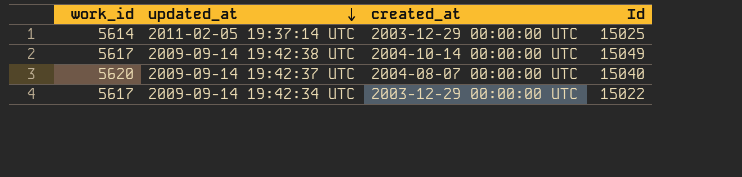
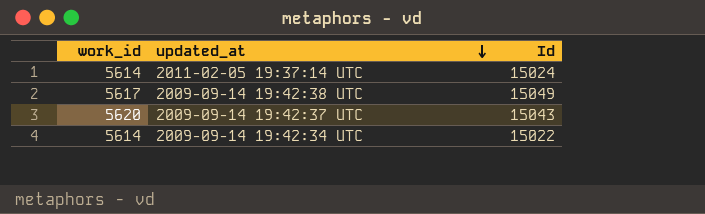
column created_at | position: 3 -> none
2011-02-05 19:37:14 UTC | Id: 15025 -> 15024
2009-09-14 19:42:37 UTC | Id: 15040 -> 15043
2009-09-14 19:42:34 UTC | work_id: 5617 -> 5614

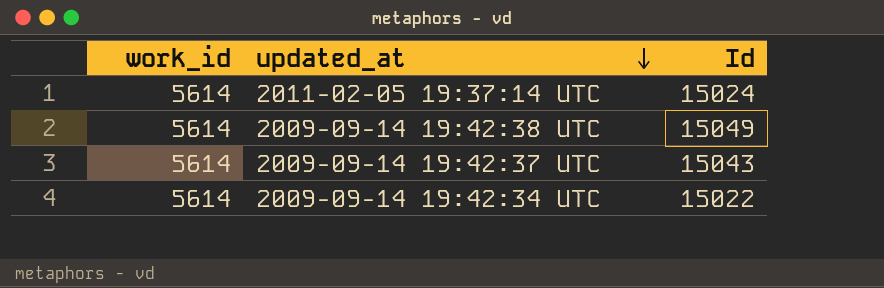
2009-09-14 19:42:38 UTC | work_id: 5617 -> 5614
2009-09-14 19:42:37 UTC | work_id: 5620 -> 5614

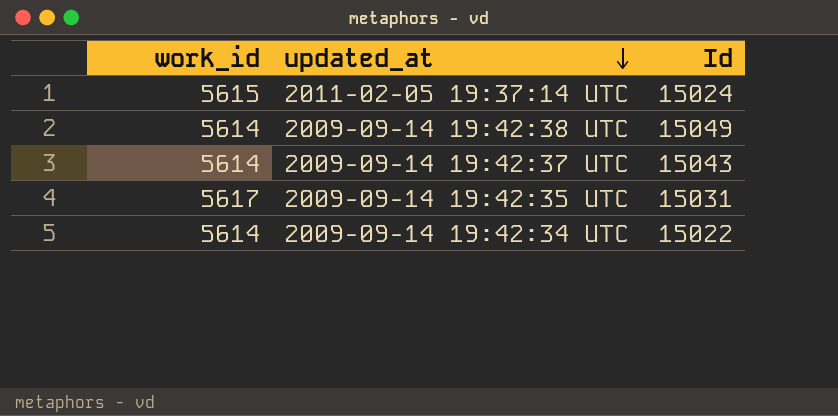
2011-02-05 19:37:14 UTC | work_id: 5614 -> 5615
row 2009-09-14 19:42:35 UTC: none -> 5617 | 15031

